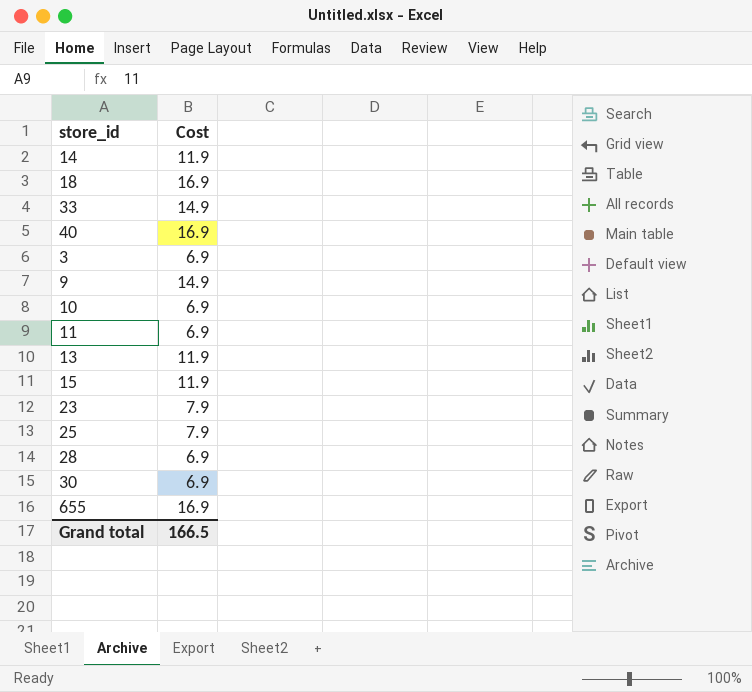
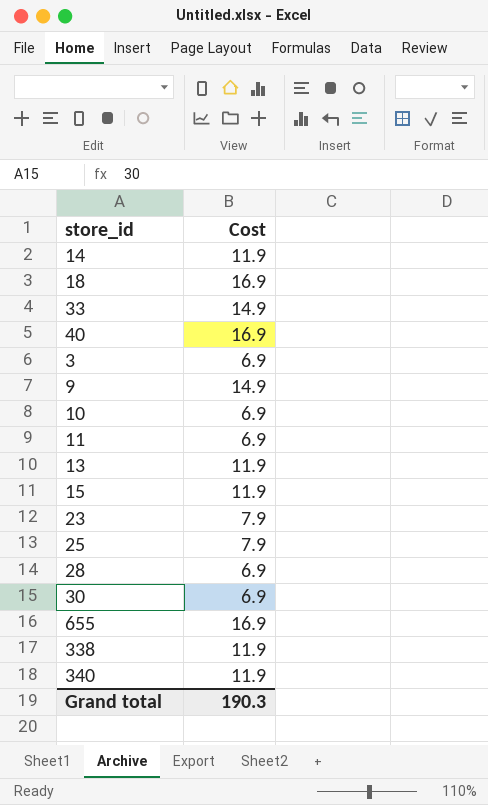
row 338: none -> 11.9
row 340: none -> 11.9
Grand total | Cost: 166.5 -> 190.3

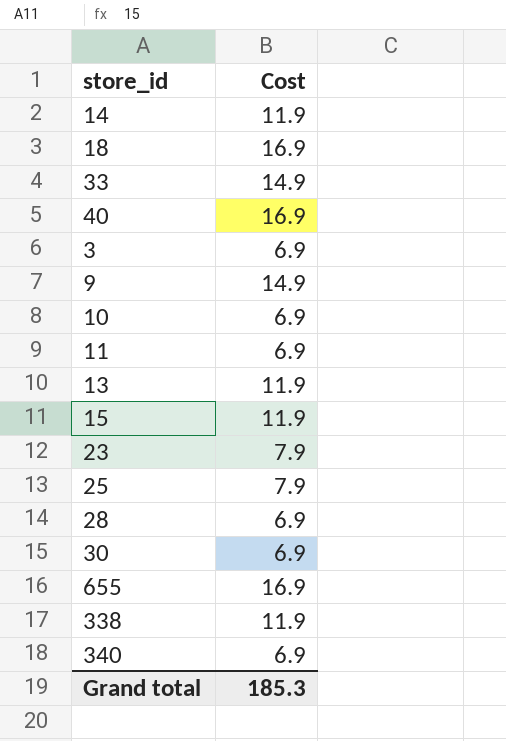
340 | Cost: 11.9 -> 6.9
Grand total | Cost: 190.3 -> 185.3

